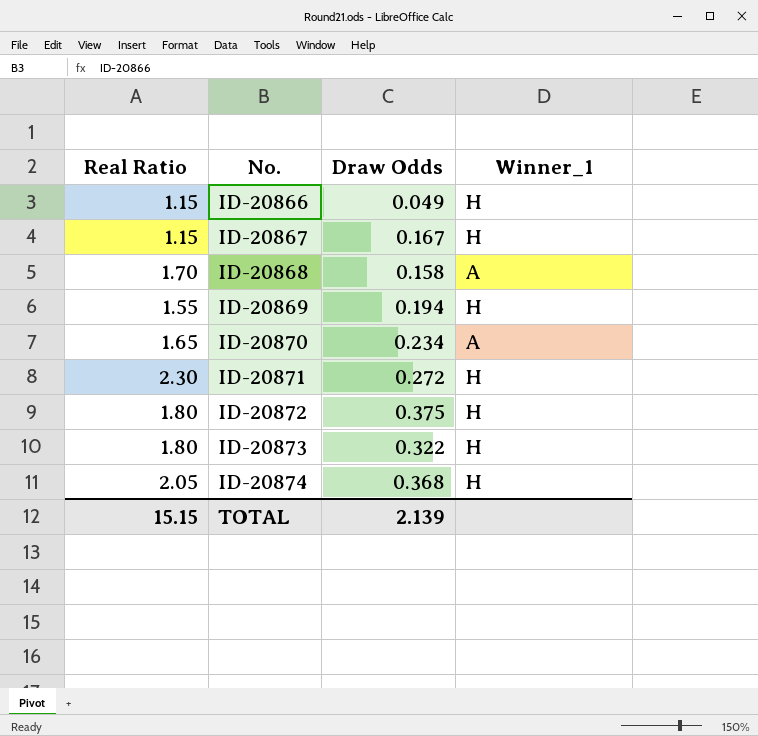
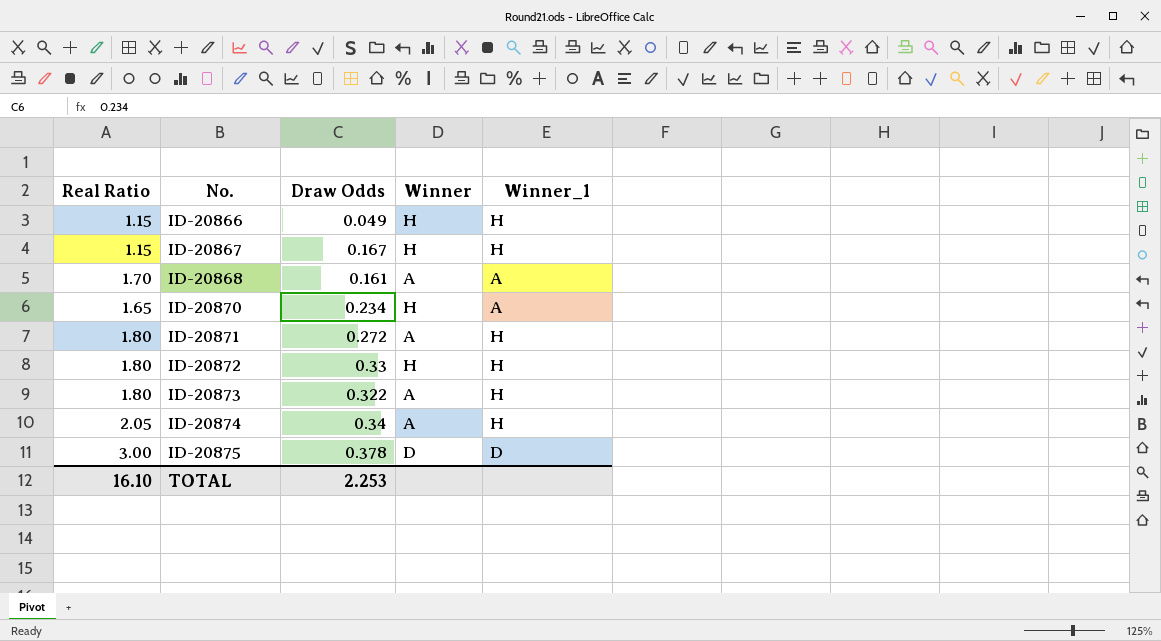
column Winner | position: none -> 4
row ID-20869: 1.55 | 0.194 | H -> none
ID-20868 | Draw Odds: 0.158 -> 0.161
ID-20871 | Real Ratio: 2.30 -> 1.80
ID-20872 | Draw Odds: 0.375 -> 0.33
ID-20874 | Draw Odds: 0.368 -> 0.34
row ID-20875: none -> 3.00 | 0.378 | D | D
TOTAL | Real Ratio: 15.15 -> 16.10
TOTAL | Draw Odds: 2.139 -> 2.253

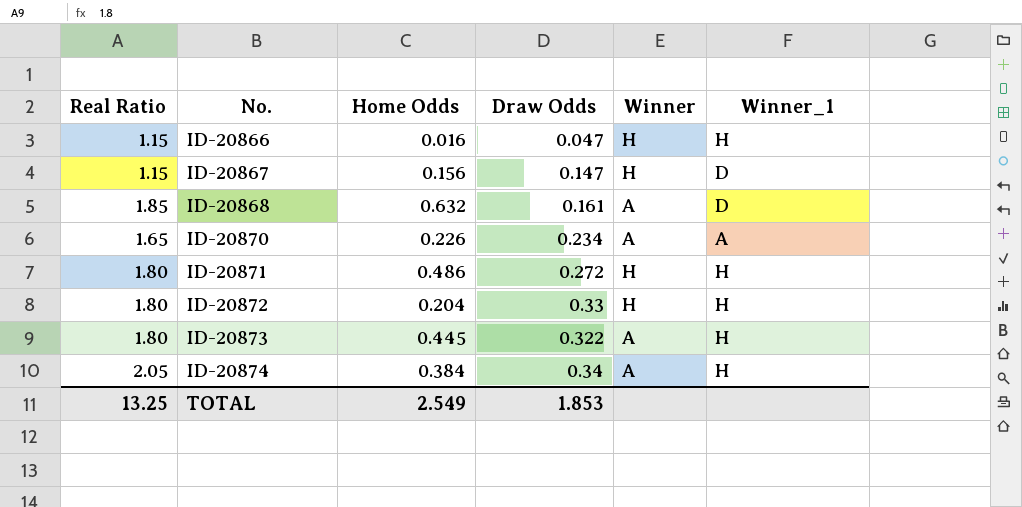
column Home Odds | position: none -> 3
row ID-20875: 3.00 | 0.378 | D | D -> none
ID-20866 | Draw Odds: 0.049 -> 0.047
ID-20867 | Draw Odds: 0.167 -> 0.147
ID-20867 | Winner_1: H -> D
ID-20868 | Real Ratio: 1.70 -> 1.85
ID-20868 | Winner_1: A -> D
ID-20870 | Winner: H -> A
ID-20871 | Winner: A -> H
TOTAL | Real Ratio: 16.10 -> 13.25
TOTAL | Draw Odds: 2.253 -> 1.853

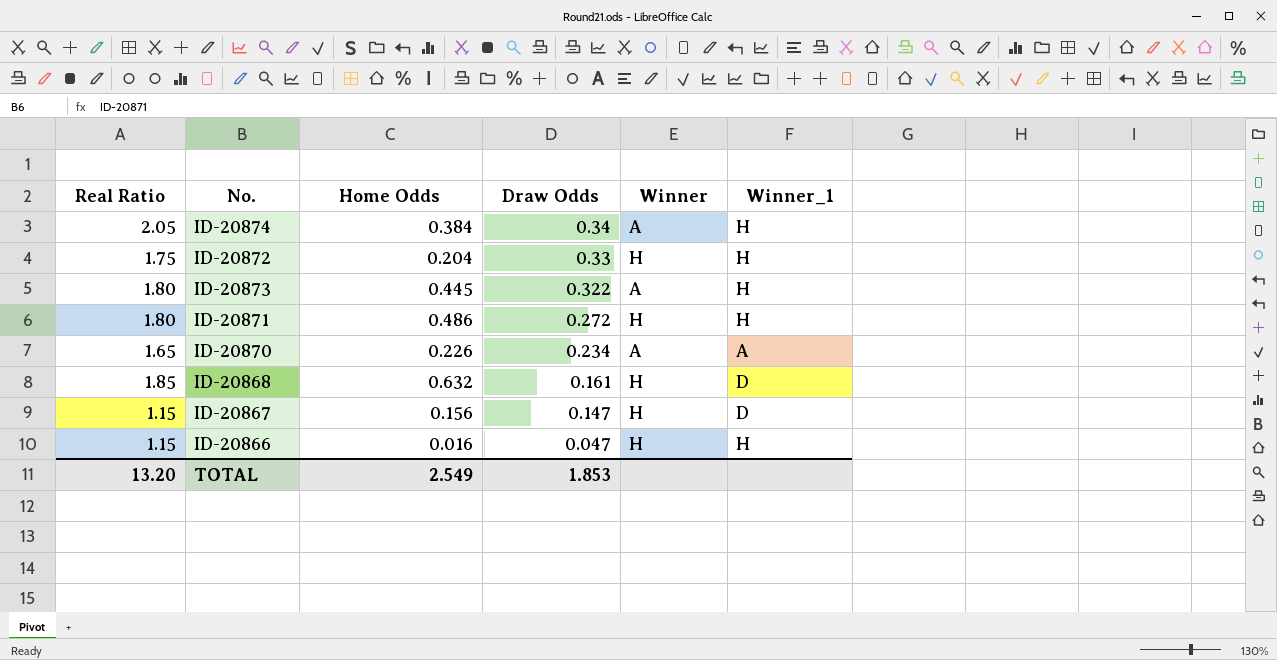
row order: No. ascending -> Draw Odds descending
ID-20872 | Real Ratio: 1.80 -> 1.75
ID-20868 | Winner: A -> H
TOTAL | Real Ratio: 13.25 -> 13.20

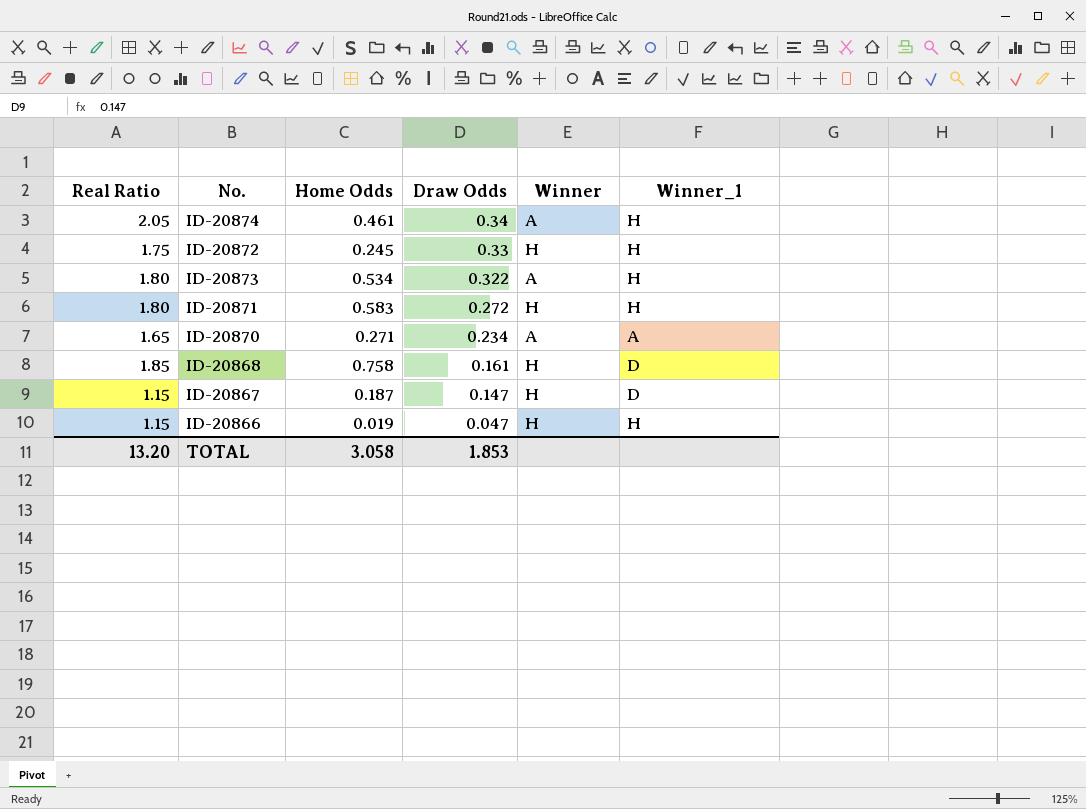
ID-20874 | Home Odds: 0.384 -> 0.461
ID-20872 | Home Odds: 0.204 -> 0.245
ID-20873 | Home Odds: 0.445 -> 0.534
ID-20871 | Home Odds: 0.486 -> 0.583
ID-20870 | Home Odds: 0.226 -> 0.271
ID-20868 | Home Odds: 0.632 -> 0.758
ID-20867 | Home Odds: 0.156 -> 0.187
ID-20866 | Home Odds: 0.016 -> 0.019
TOTAL | Home Odds: 2.549 -> 3.058

